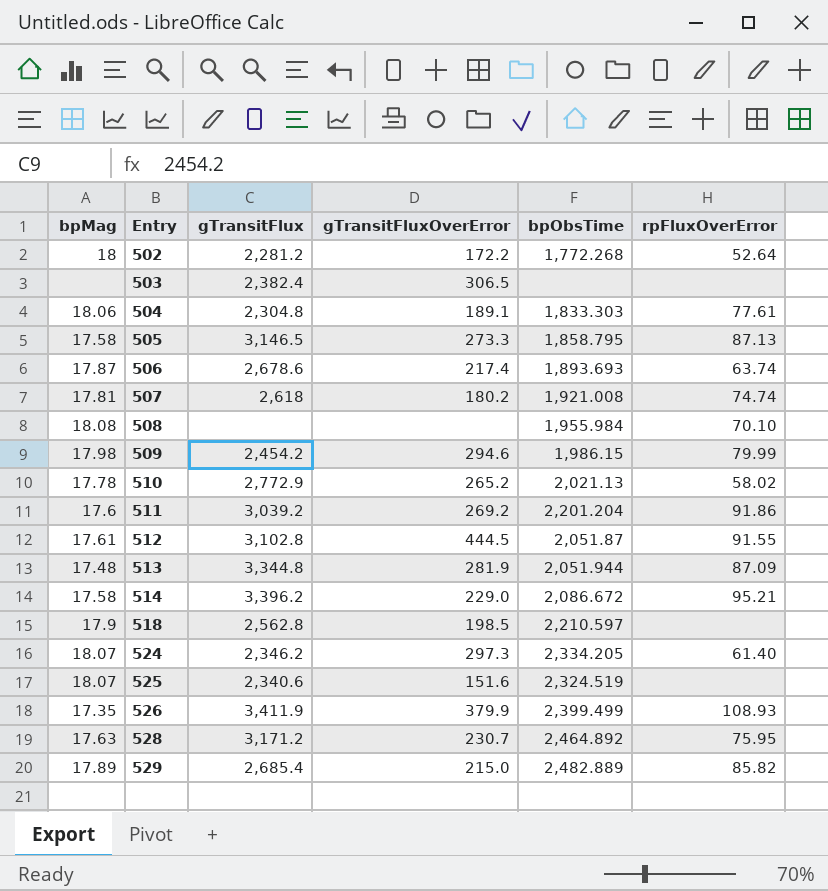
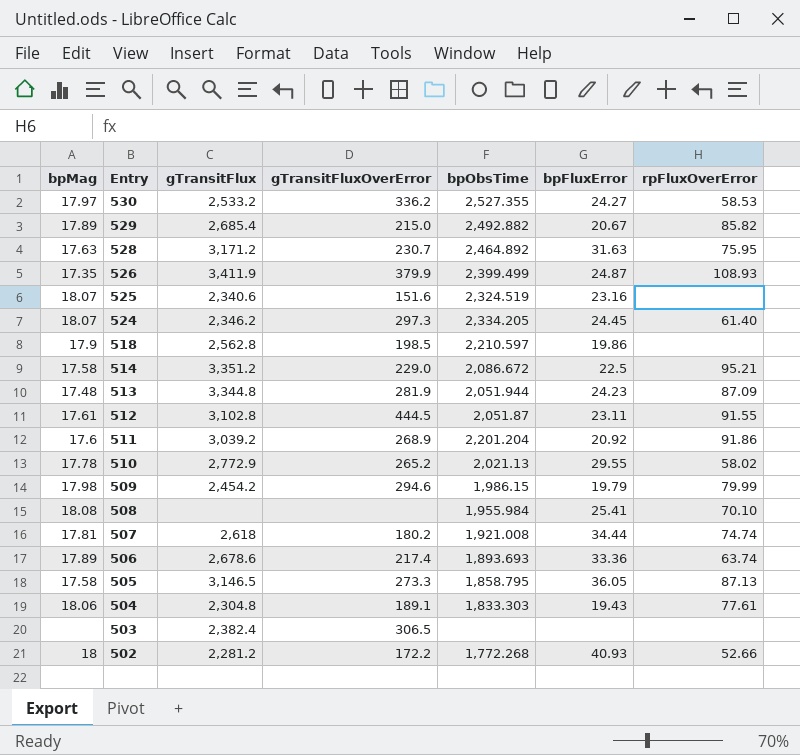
row order: Entry ascending -> Entry descending
column bpFluxError | position: none -> 6
row 530: none -> 17.97 | 2,533.2 | 336.2 | 2,527.355 | 24.27 | 58.53
529 | bpObsTime: 2,482.889 -> 2,492.882
514 | gTransitFlux: 3,396.2 -> 3,351.2
511 | gTransitFluxOverError: 269.2 -> 268.9
506 | bpMag: 17.87 -> 17.89
502 | rpFluxOverError: 52.64 -> 52.66

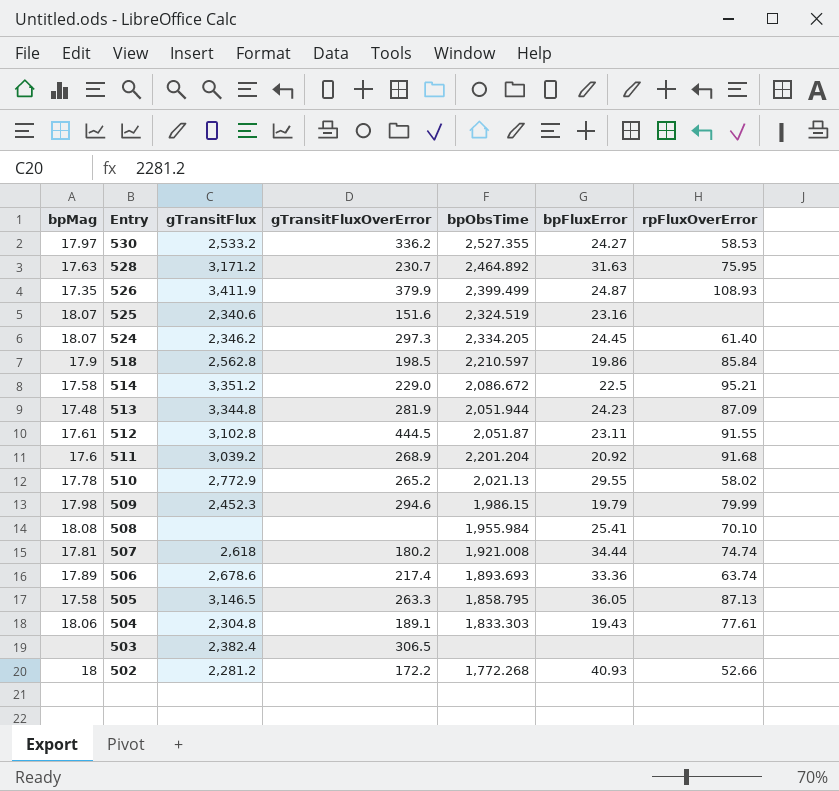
row 529: 17.89 | 2,685.4 | 215.0 | 2,492.882 | 20.67 | 85.82 -> none
518 | rpFluxOverError: none -> 85.84
511 | rpFluxOverError: 91.86 -> 91.68
509 | gTransitFlux: 2,454.2 -> 2,452.3
505 | gTransitFluxOverError: 273.3 -> 263.3

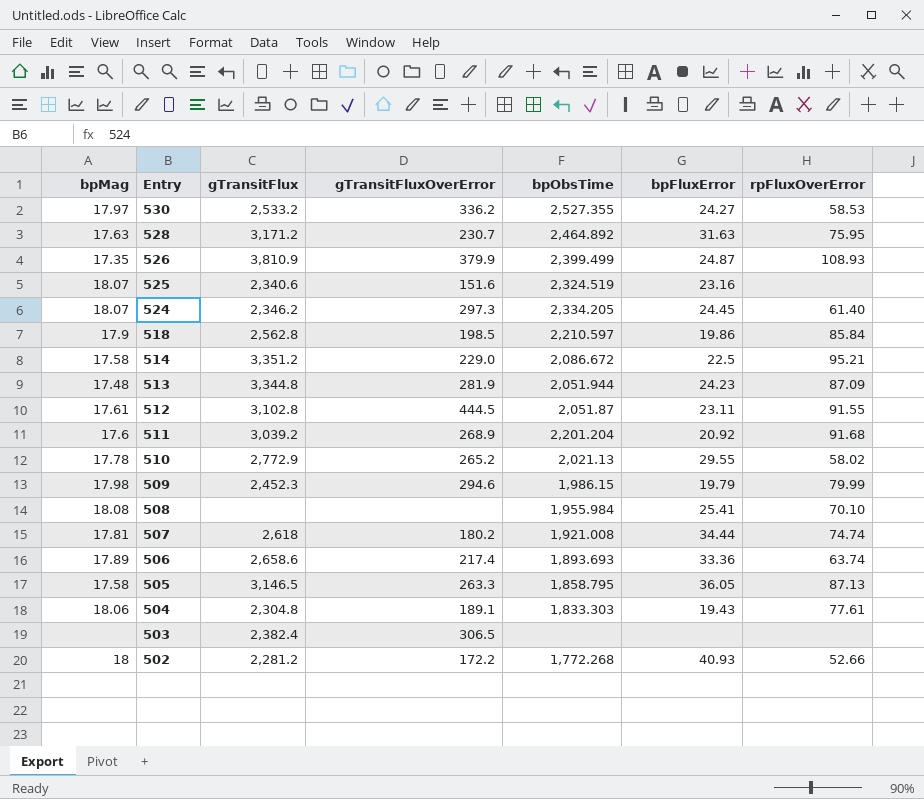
526 | gTransitFlux: 3,411.9 -> 3,810.9
506 | gTransitFlux: 2,678.6 -> 2,658.6

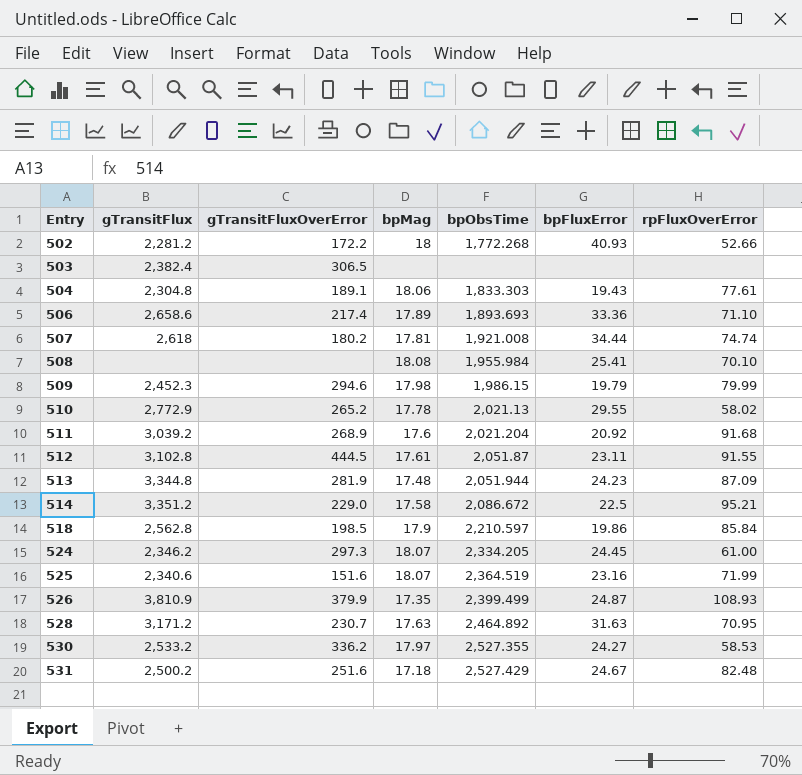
row order: Entry descending -> Entry ascending
column bpMag | position: 1 -> 4
row 505: 17.58 | 3,146.5 | 263.3 | 1,858.795 | 36.05 | 87.13 -> none
506 | rpFluxOverError: 63.74 -> 71.10
511 | bpObsTime: 2,201.204 -> 2,021.204
524 | rpFluxOverError: 61.40 -> 61.00
525 | bpObsTime: 2,324.519 -> 2,364.519
525 | rpFluxOverError: none -> 71.99
528 | rpFluxOverError: 75.95 -> 70.95
row 531: none -> 2,500.2 | 251.6 | 17.18 | 2,527.429 | 24.67 | 82.48

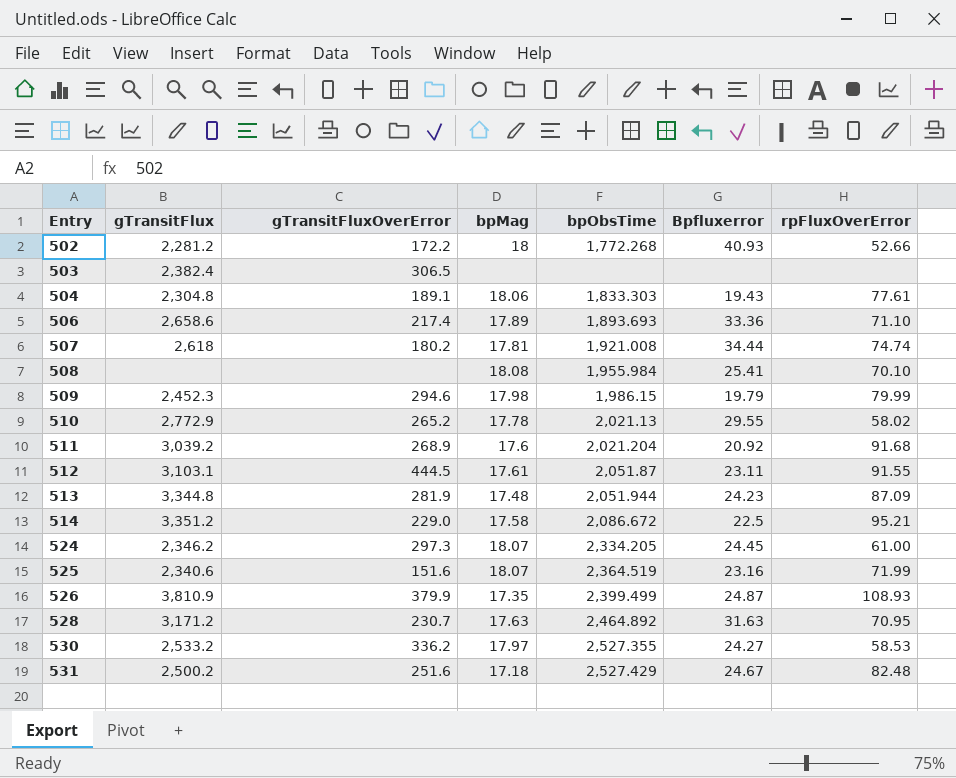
column name: bpFluxError -> Bpfluxerror
row 518: 2,562.8 | 198.5 | 17.9 | 2,210.597 | 19.86 | 85.84 -> none
512 | gTransitFlux: 3,102.8 -> 3,103.1

